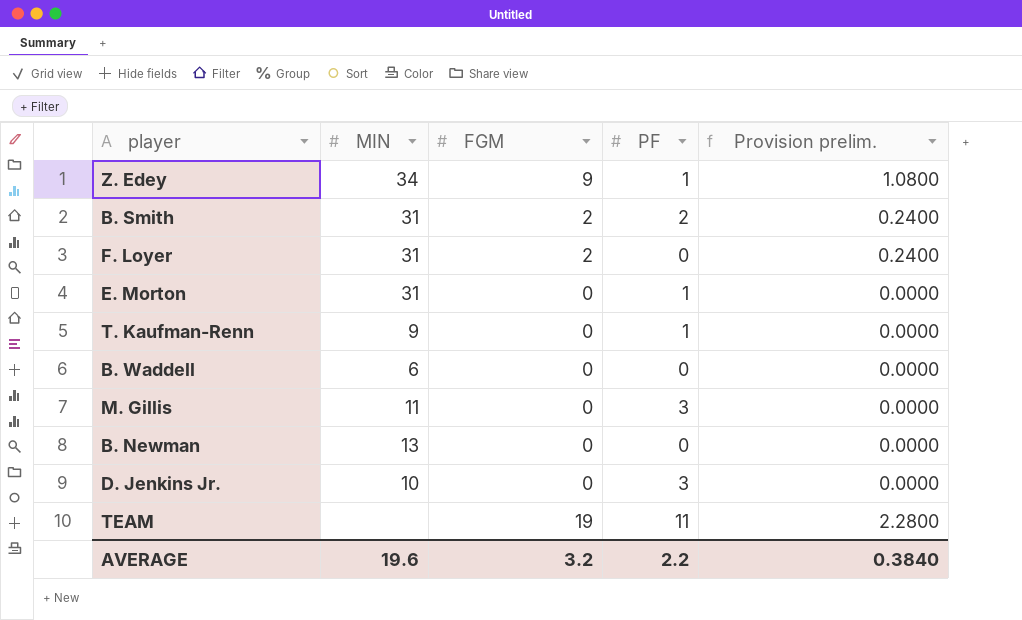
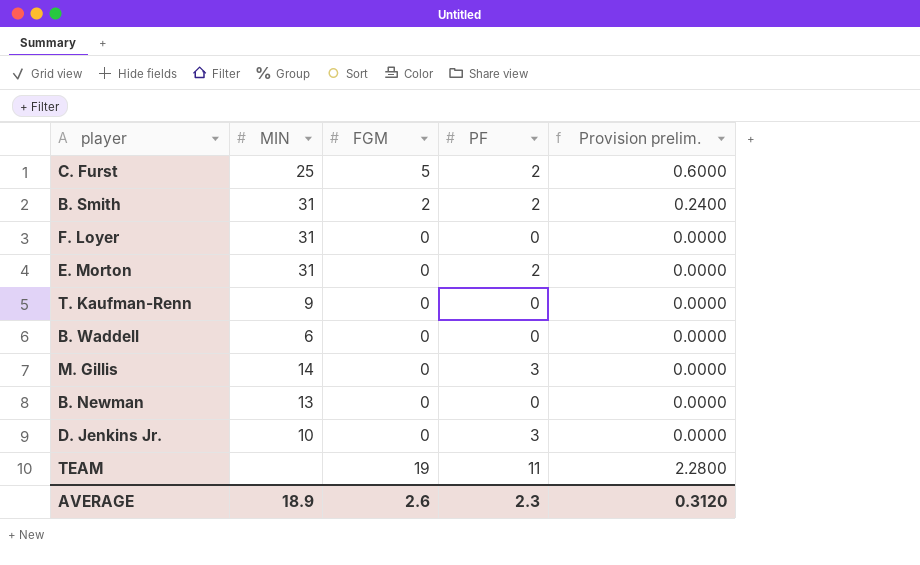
row Z. Edey: 34 | 9 | 1 | 1.0800 -> none
row C. Furst: none -> 25 | 5 | 2 | 0.6000
F. Loyer | FGM: 2 -> 0
F. Loyer | Provision prelim.: 0.2400 -> 0.0000
E. Morton | PF: 1 -> 2
T. Kaufman-Renn | PF: 1 -> 0
M. Gillis | MIN: 11 -> 14
AVERAGE | MIN: 19.6 -> 18.9
AVERAGE | FGM: 3.2 -> 2.6
AVERAGE | PF: 2.2 -> 2.3
AVERAGE | Provision prelim.: 0.3840 -> 0.3120

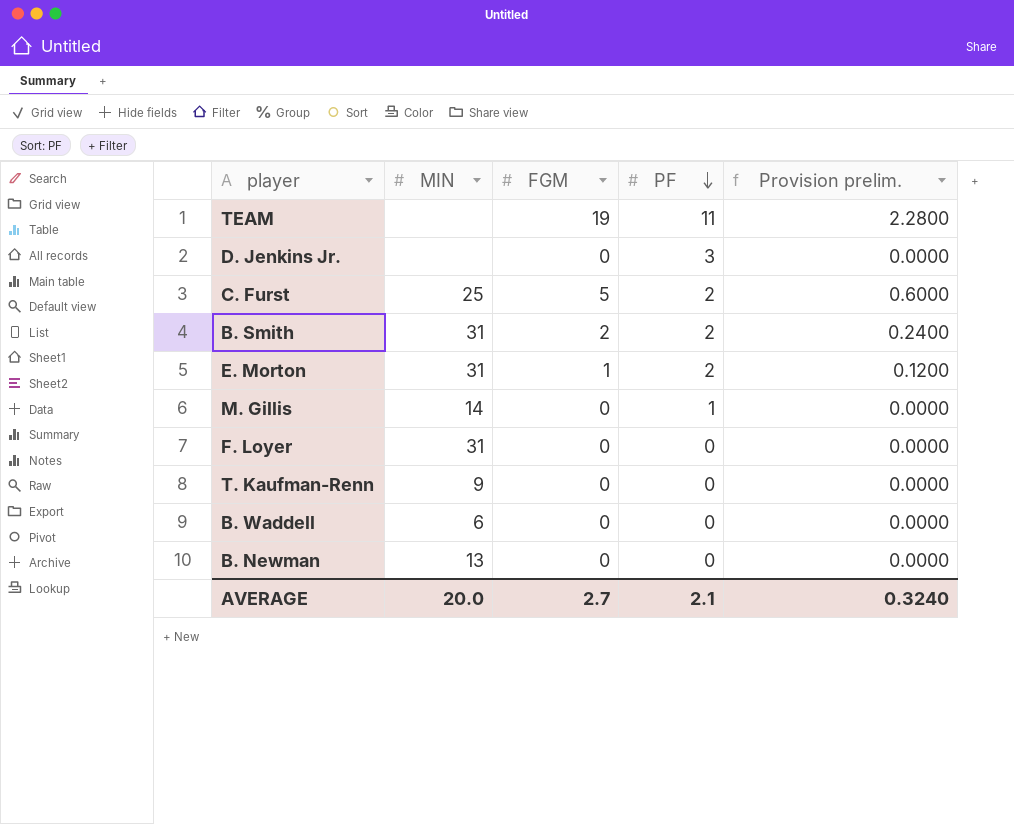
row order: none -> PF descending
D. Jenkins Jr. | MIN: 10 -> none
E. Morton | FGM: 0 -> 1
E. Morton | Provision prelim.: 0.0000 -> 0.1200
M. Gillis | PF: 3 -> 1
AVERAGE | MIN: 18.9 -> 20.0
AVERAGE | FGM: 2.6 -> 2.7
AVERAGE | PF: 2.3 -> 2.1
AVERAGE | Provision prelim.: 0.3120 -> 0.3240

